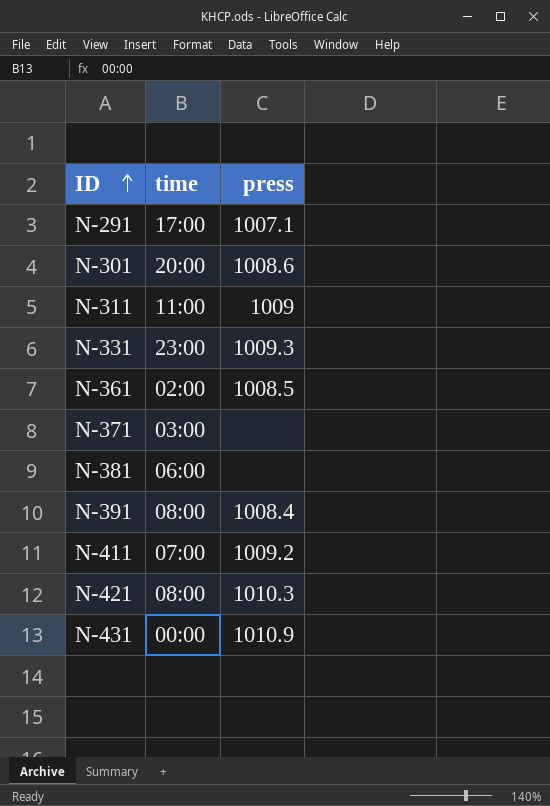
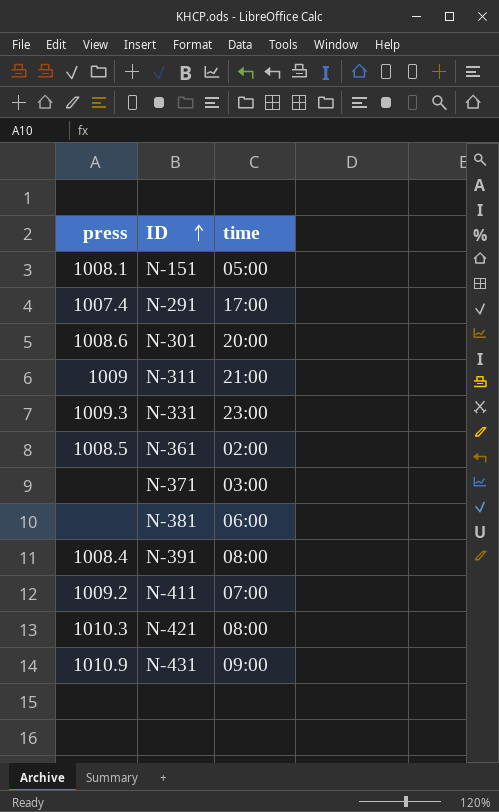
column press | position: 3 -> 1
row N-151: none -> 1008.1 | 05:00
N-291 | press: 1007.1 -> 1007.4
N-311 | time: 11:00 -> 21:00
N-431 | time: 00:00 -> 09:00

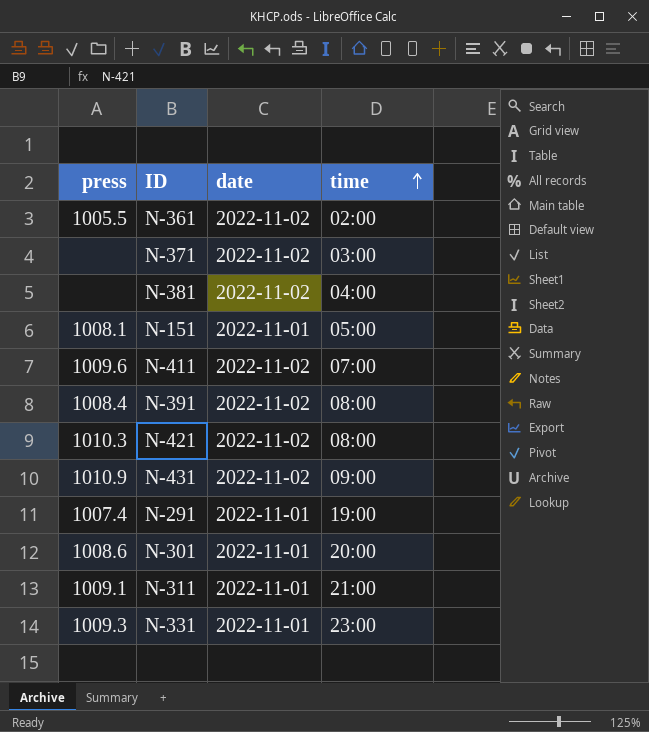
row order: ID ascending -> time ascending
column date | position: none -> 3
N-361 | press: 1008.5 -> 1005.5
N-381 | time: 06:00 -> 04:00
N-411 | press: 1009.2 -> 1009.6
N-291 | time: 17:00 -> 19:00
N-311 | press: 1009 -> 1009.1

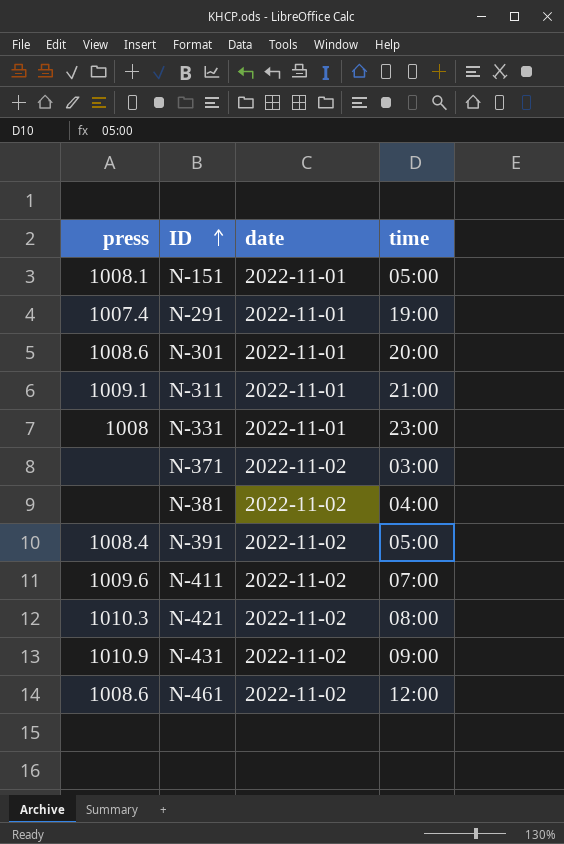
row order: time ascending -> ID ascending
row N-361: 1005.5 | 2022-11-02 | 02:00 -> none
N-331 | press: 1009.3 -> 1008
N-391 | time: 08:00 -> 05:00
row N-461: none -> 1008.6 | 2022-11-02 | 12:00

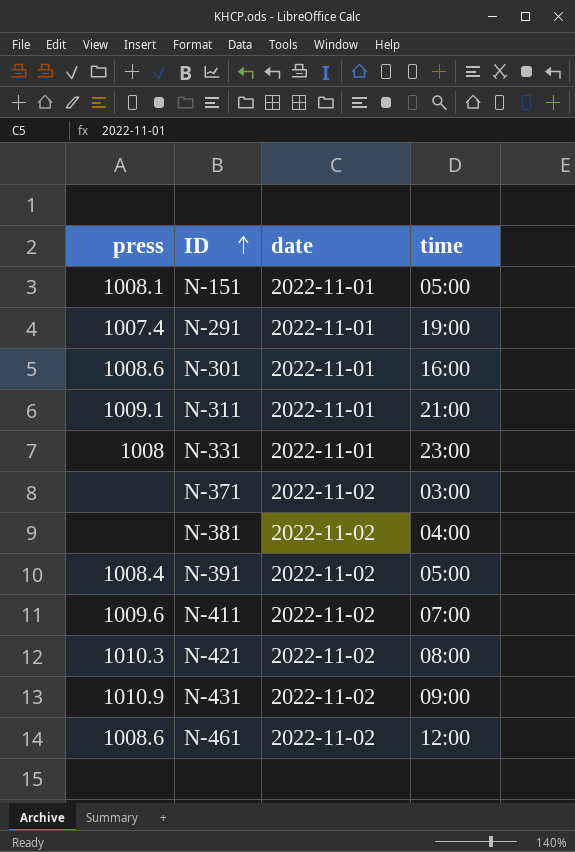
N-301 | time: 20:00 -> 16:00

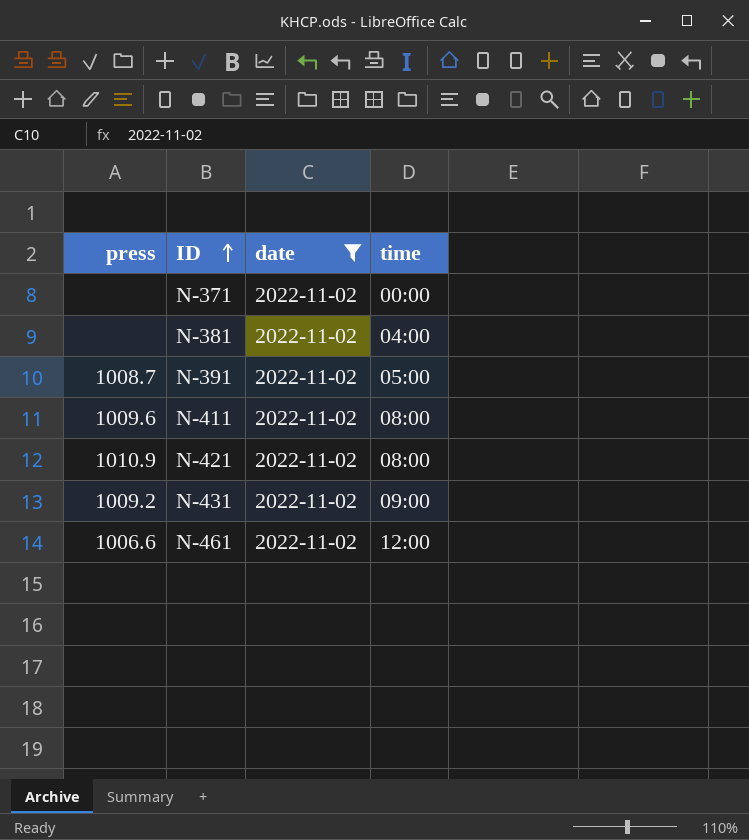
filter: none -> date = 2022-11-02
N-371 | time: 03:00 -> 00:00
N-391 | press: 1008.4 -> 1008.7
N-411 | time: 07:00 -> 08:00
N-421 | press: 1010.3 -> 1010.9
N-431 | press: 1010.9 -> 1009.2
N-461 | press: 1008.6 -> 1006.6

